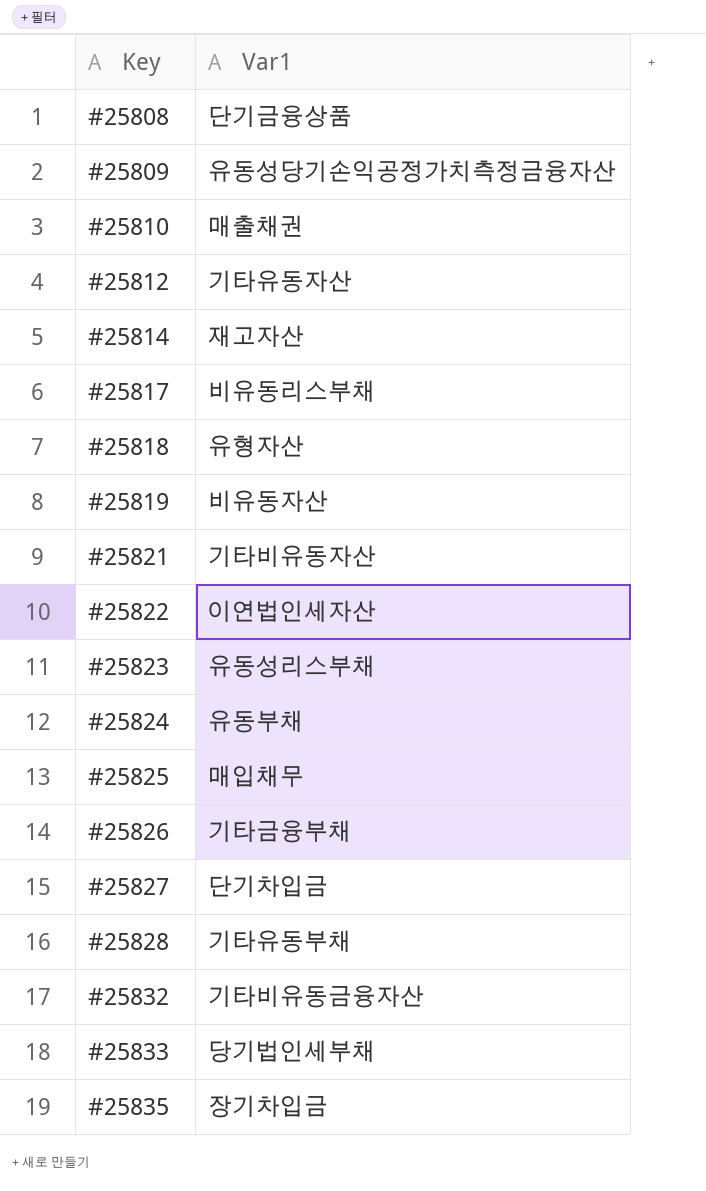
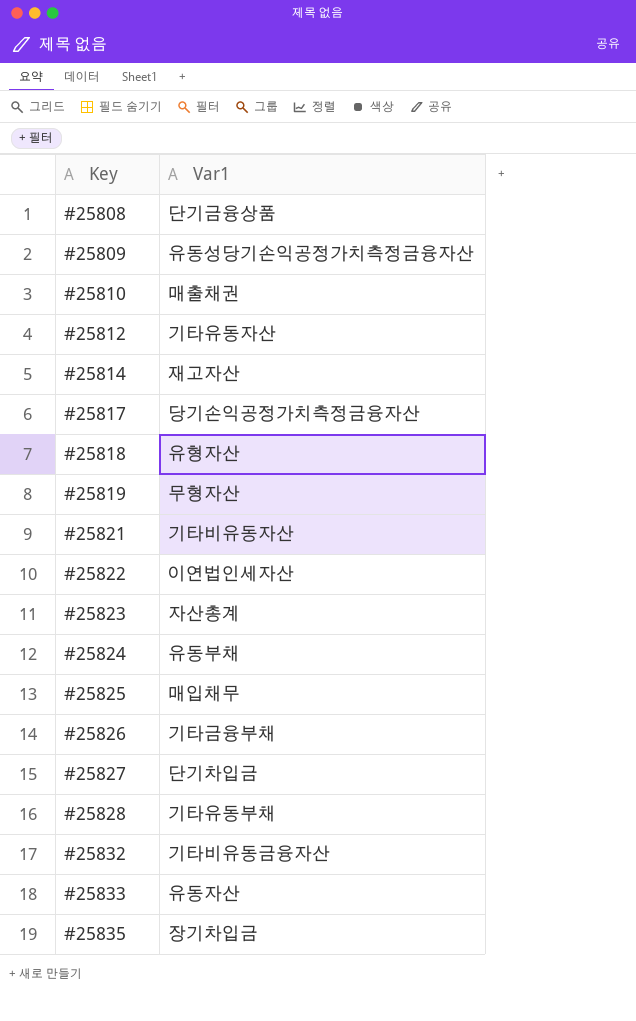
#25817 | Var1: 비유동리스부채 -> 당기손익공정가치측정금융자산
#25819 | Var1: 비유동자산 -> 무형자산
#25823 | Var1: 유동성리스부채 -> 자산총계
#25833 | Var1: 당기법인세부채 -> 유동자산

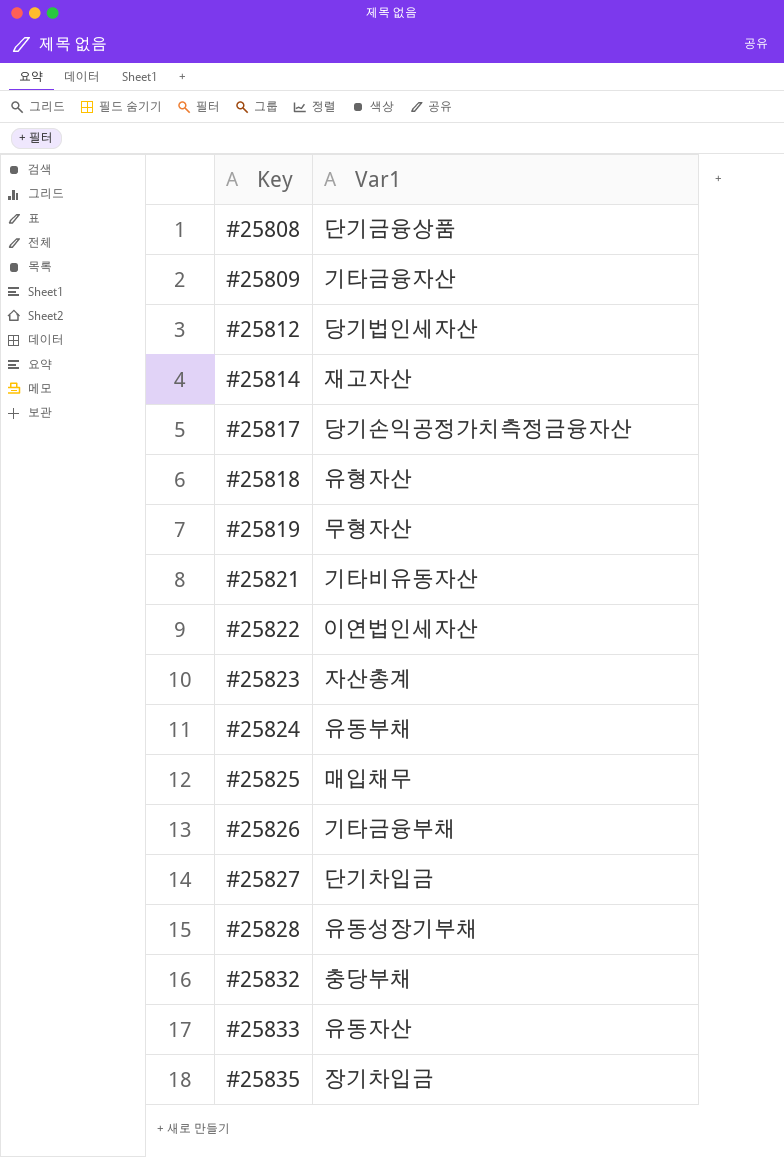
row #25810: 매출채권 -> none
#25809 | Var1: 유동성당기손익공정가치측정금융자산 -> 기타금융자산
#25812 | Var1: 기타유동자산 -> 당기법인세자산
#25828 | Var1: 기타유동부채 -> 유동성장기부채
#25832 | Var1: 기타비유동금융자산 -> 충당부채

